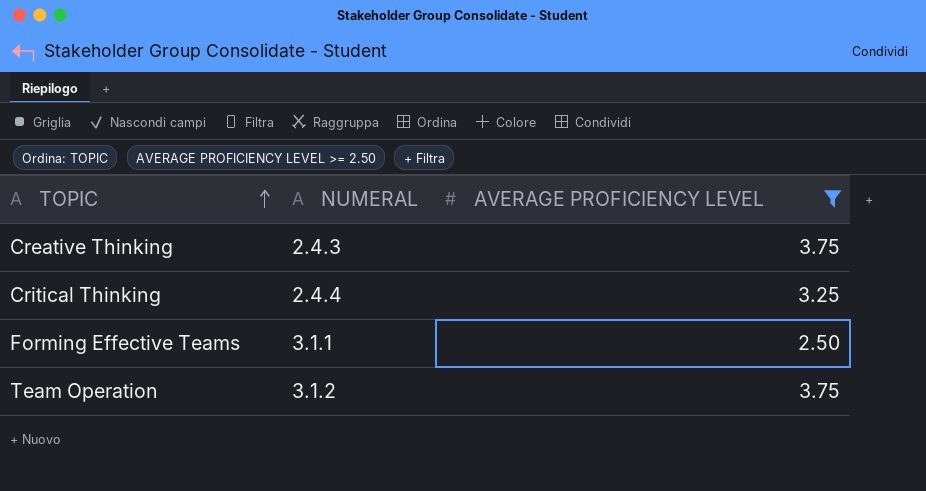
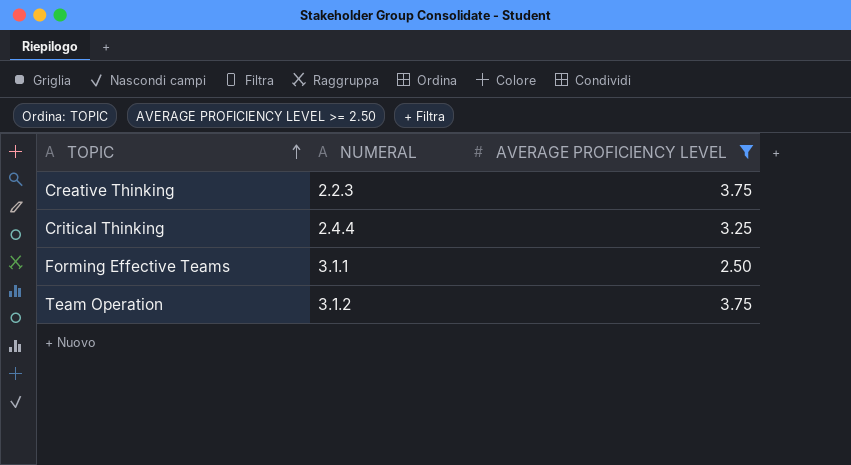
Creative Thinking | NUMERAL: 2.4.3 -> 2.2.3

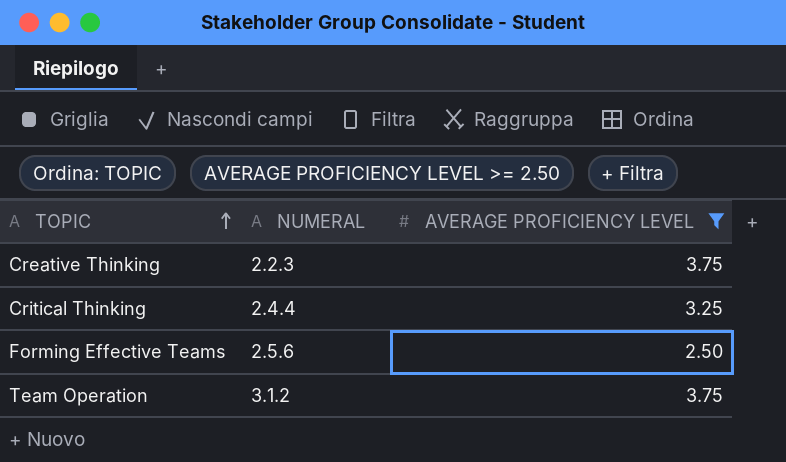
Forming Effective Teams | NUMERAL: 3.1.1 -> 2.5.6

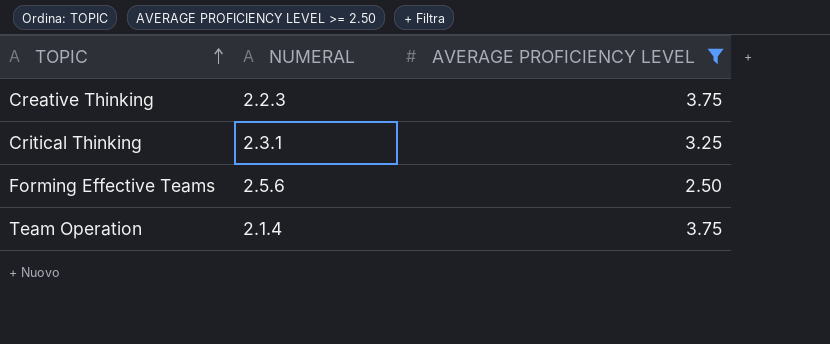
Critical Thinking | NUMERAL: 2.4.4 -> 2.3.1
Team Operation | NUMERAL: 3.1.2 -> 2.1.4

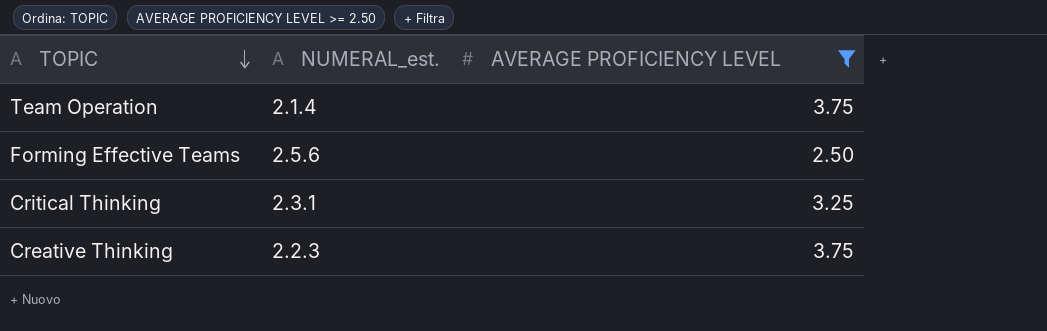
row order: TOPIC ascending -> TOPIC descending
column name: NUMERAL -> NUMERAL_est.

